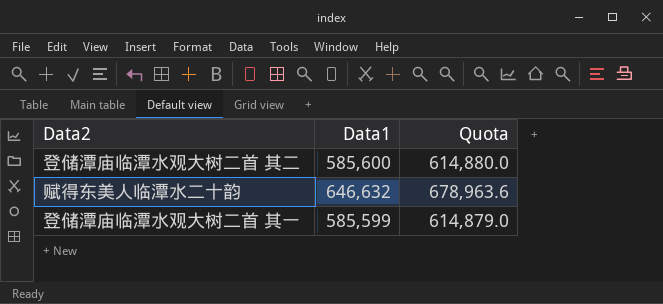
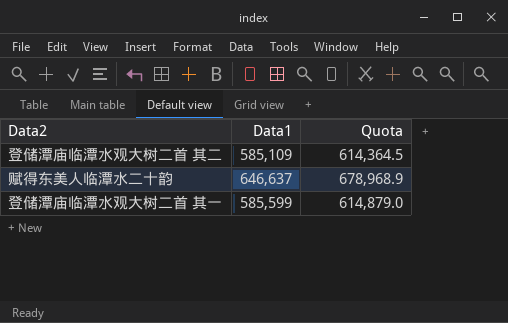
登储潭庙临潭水观大树二首 其二 | Data1: 585,600 -> 585,109
登储潭庙临潭水观大树二首 其二 | Quota: 614,880.0 -> 614,364.5
赋得东美人临潭水二十韵 | Data1: 646,632 -> 646,637
赋得东美人临潭水二十韵 | Quota: 678,963.6 -> 678,968.9

